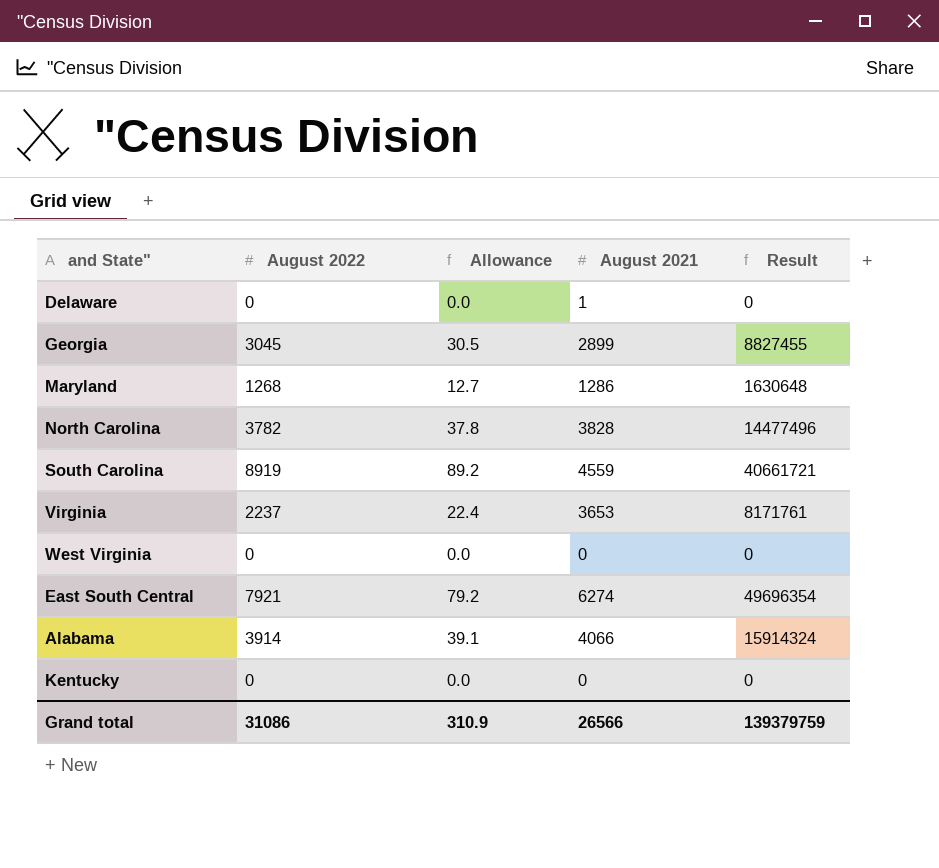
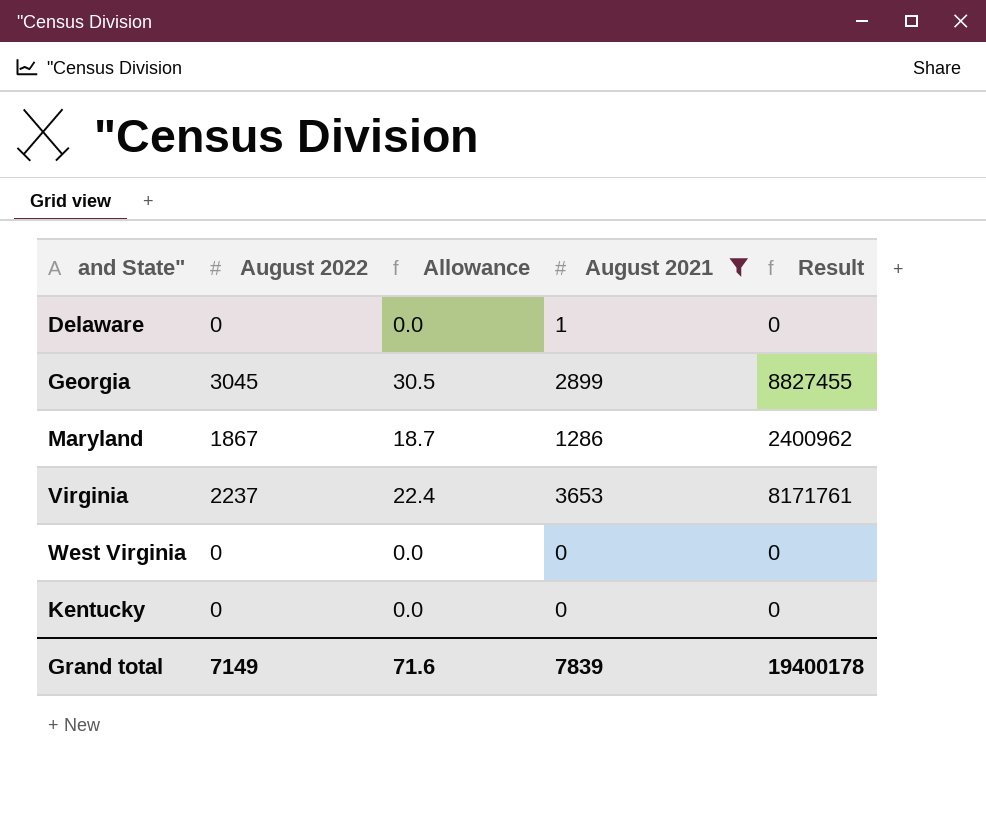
filter: none -> August 2021 <= 3653
Maryland | August 2022: 1268 -> 1867
Maryland | Allowance: 12.7 -> 18.7
Maryland | Result: 1630648 -> 2400962
Grand total | August 2022: 31086 -> 7149
Grand total | Allowance: 310.9 -> 71.6
Grand total | August 2021: 26566 -> 7839
Grand total | Result: 139379759 -> 19400178

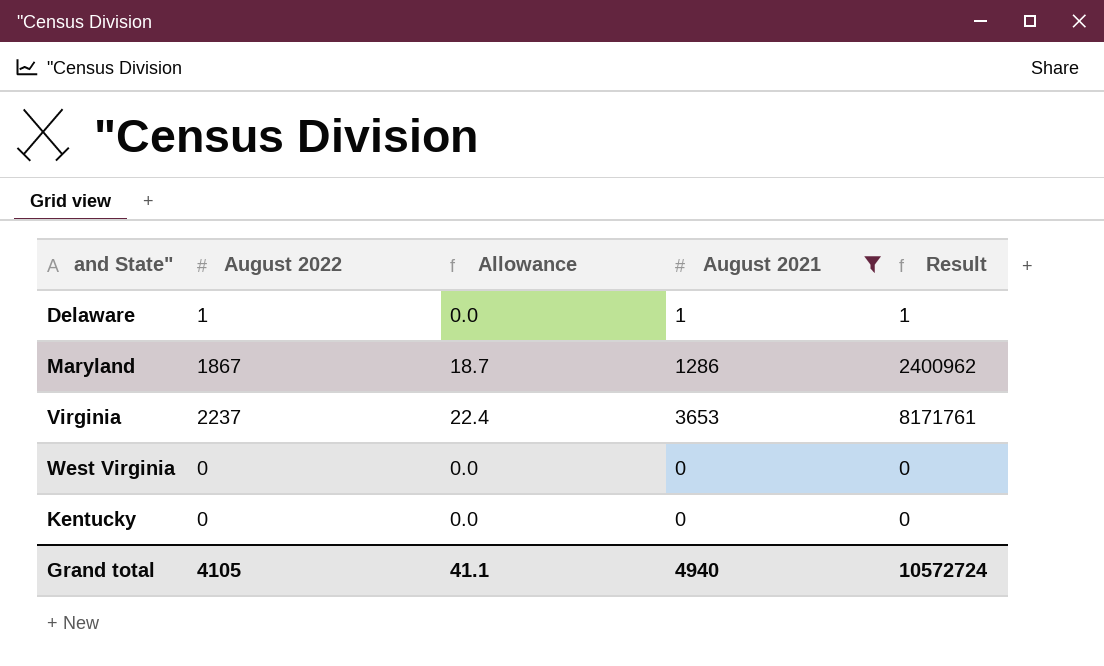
row Georgia: 3045 | 30.5 | 2899 | 8827455 -> none
Delaware | August 2022: 0 -> 1
Delaware | Result: 0 -> 1
Grand total | August 2022: 7149 -> 4105
Grand total | Allowance: 71.6 -> 41.1
Grand total | August 2021: 7839 -> 4940
Grand total | Result: 19400178 -> 10572724

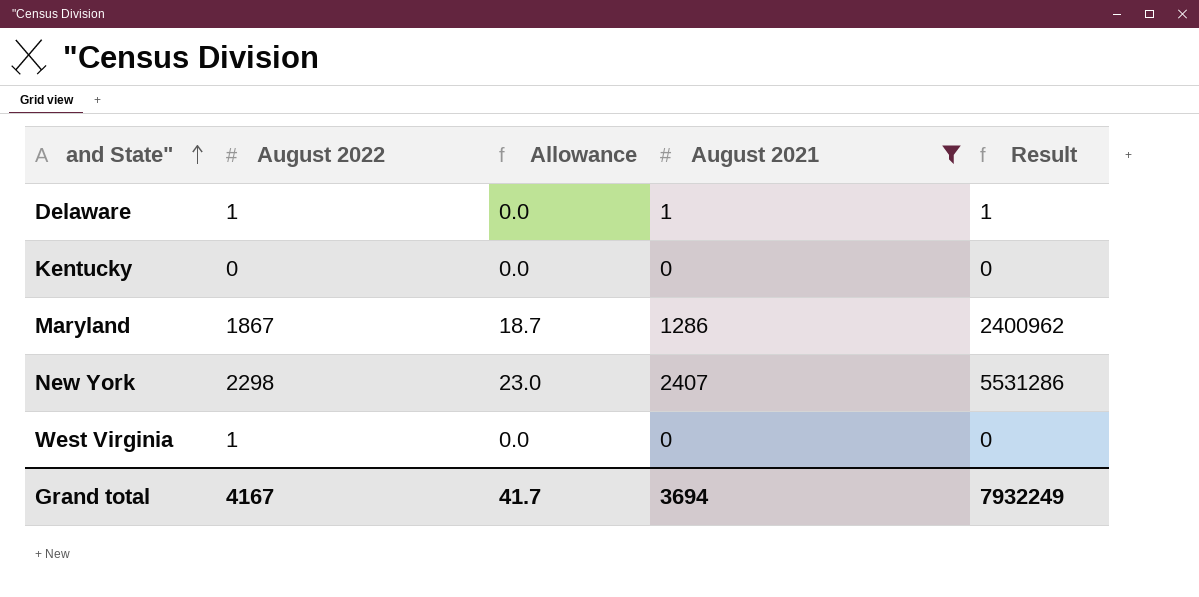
row order: none -> and State" ascending
row Virginia: 2237 | 22.4 | 3653 | 8171761 -> none
row New York: none -> 2298 | 23.0 | 2407 | 5531286
West Virginia | August 2022: 0 -> 1
Grand total | August 2022: 4105 -> 4167
Grand total | Allowance: 41.1 -> 41.7
Grand total | August 2021: 4940 -> 3694
Grand total | Result: 10572724 -> 7932249

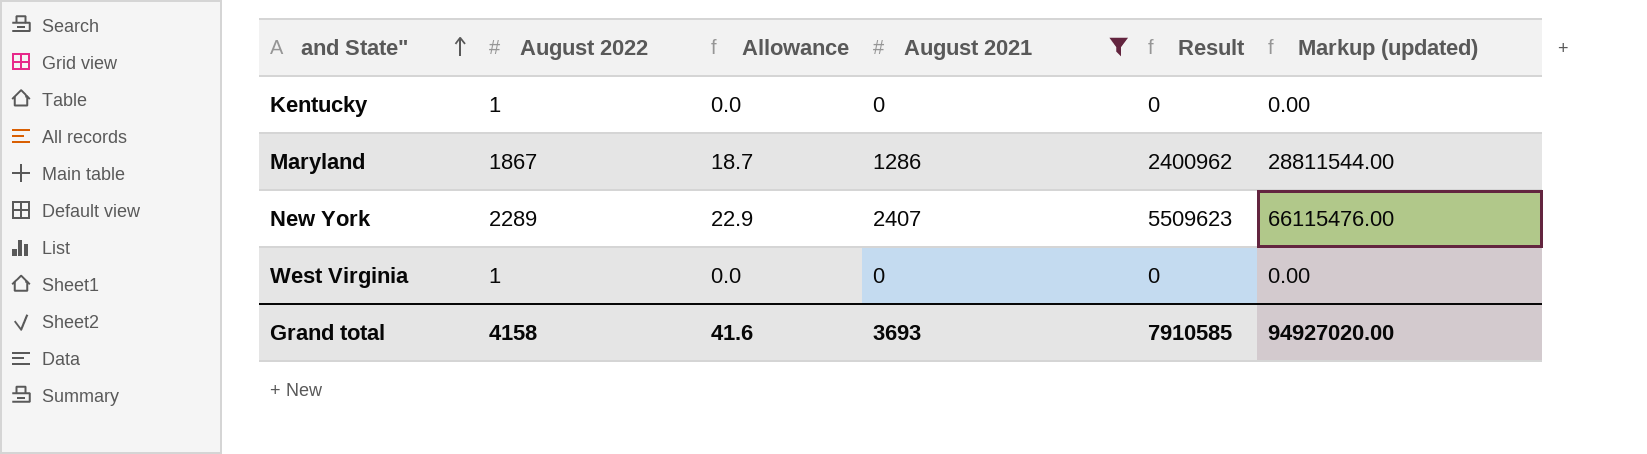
column Markup (updated) | formula: none -> [Result] * 12
row Delaware: 1 | 0.0 | 1 | 1 -> none
Kentucky | August 2022: 0 -> 1
New York | August 2022: 2298 -> 2289
New York | Allowance: 23.0 -> 22.9
New York | Result: 5531286 -> 5509623
Grand total | August 2022: 4167 -> 4158
Grand total | Allowance: 41.7 -> 41.6
Grand total | August 2021: 3694 -> 3693
Grand total | Result: 7932249 -> 7910585

